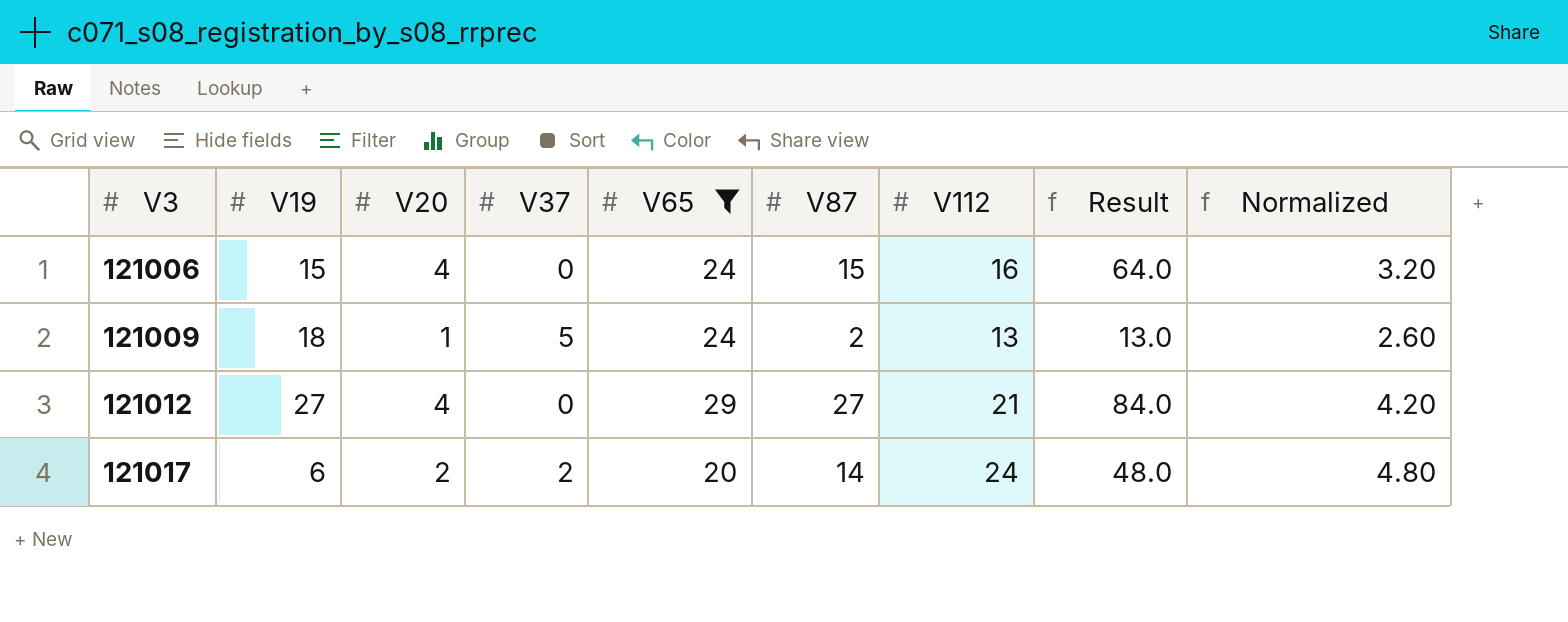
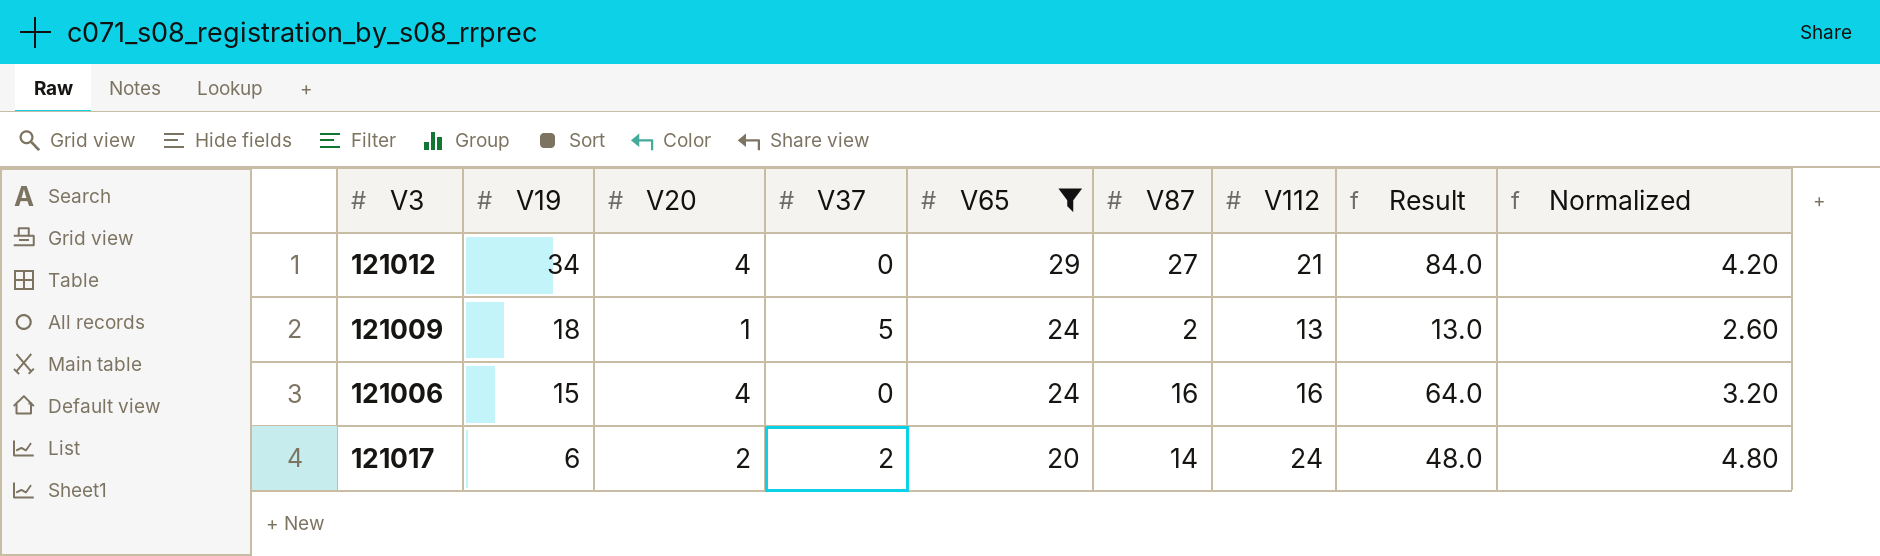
row order: V3 ascending -> V19 descending
121012 | V19: 27 -> 34
121006 | V87: 15 -> 16

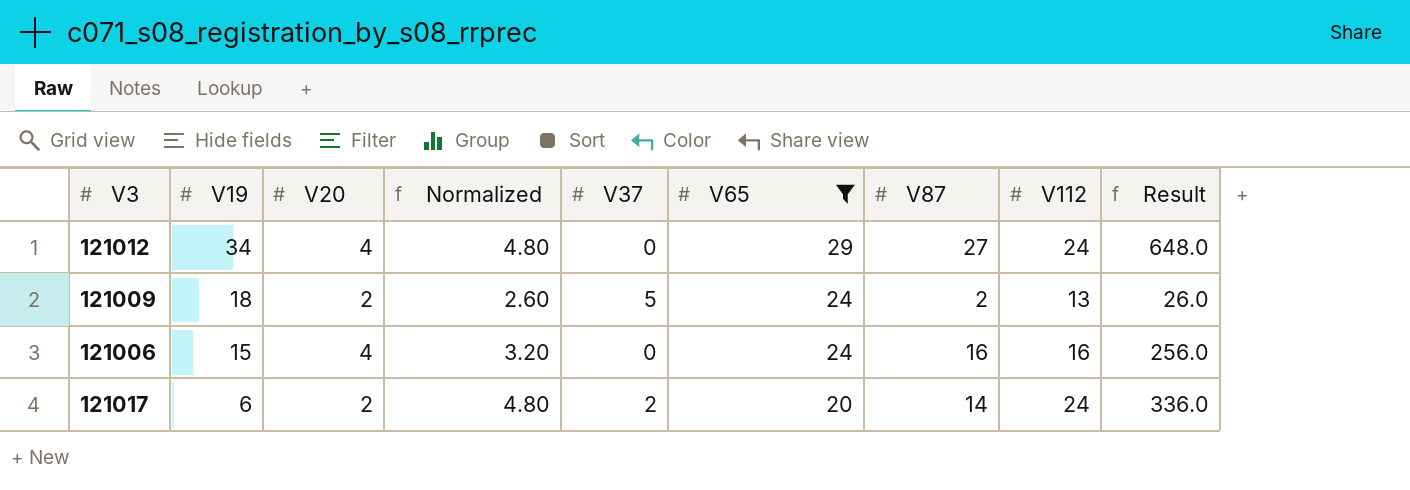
column Normalized | position: 9 -> 4
column Result | formula: [V20] * [V112] -> [V87] * [V112]
121012 | Normalized: 4.20 -> 4.80
121012 | V112: 21 -> 24
121009 | V20: 1 -> 2

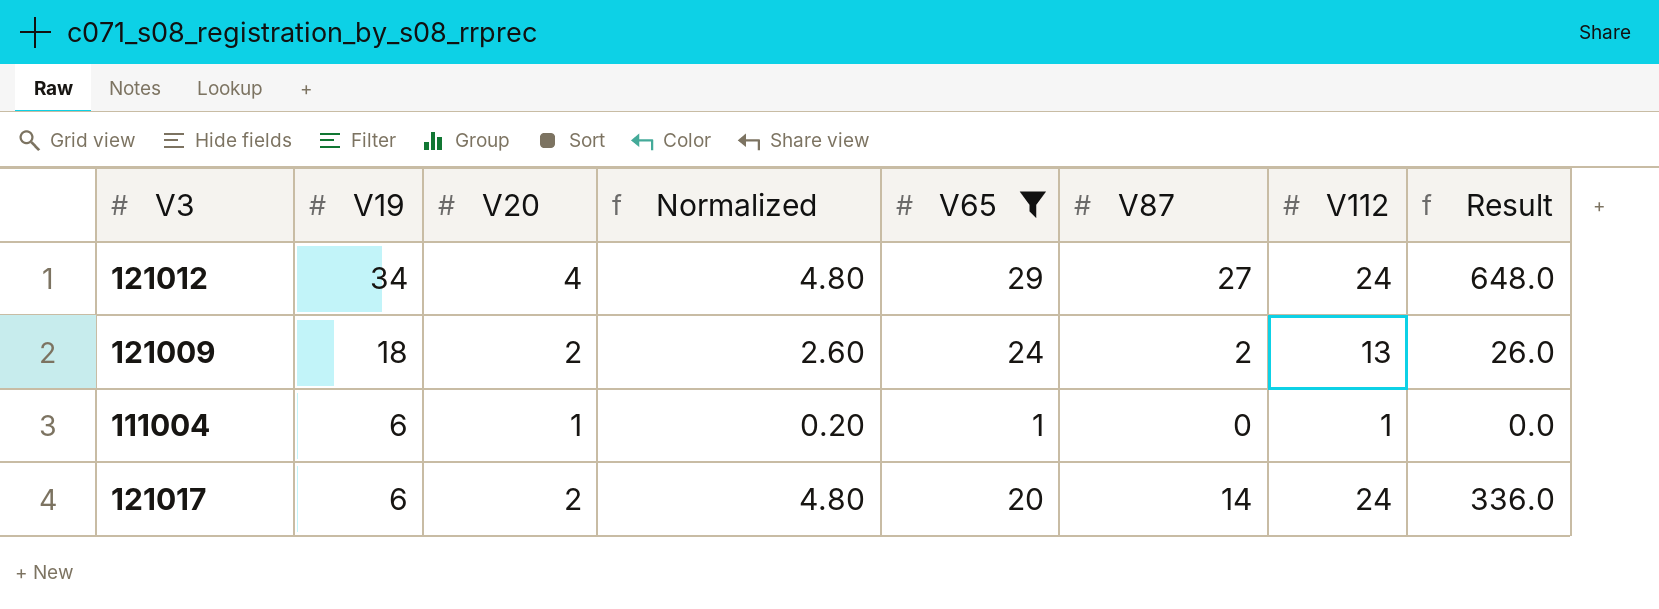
column V37 | position: 5 -> none
row 121006: 15 | 4 | 3.20 | 0 | 24 | 16 | 16 | 256.0 -> none
row 111004: none -> 6 | 1 | 0.20 | 1 | 0 | 1 | 0.0

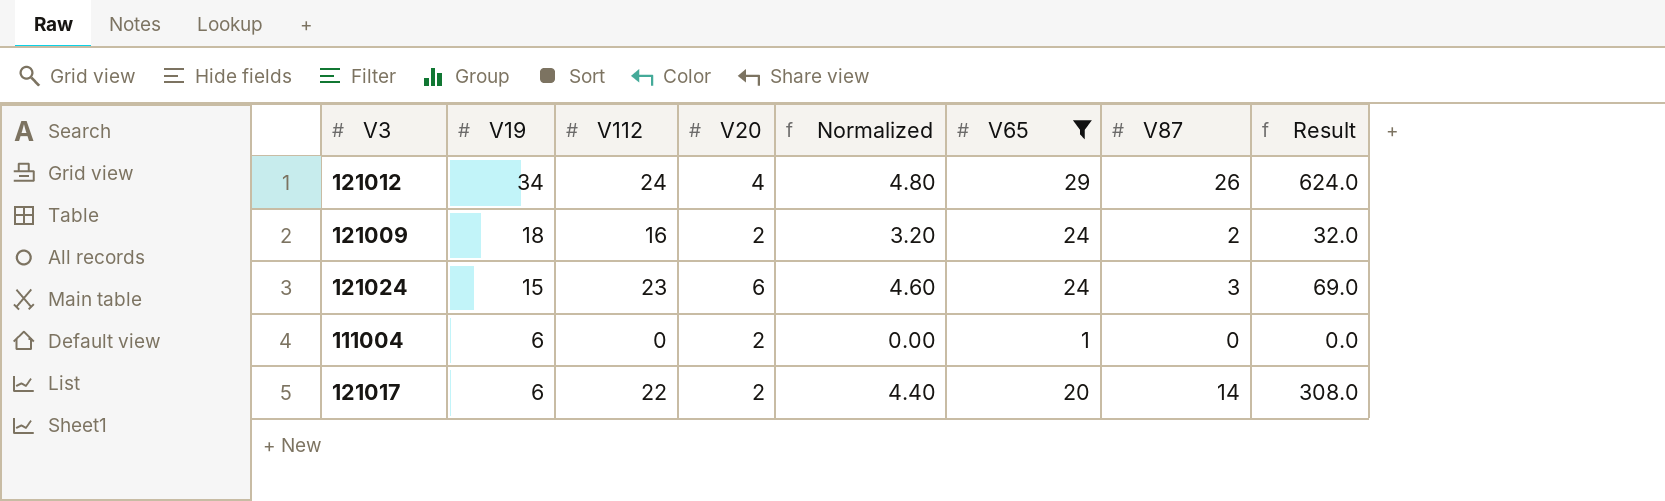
column V112 | position: 7 -> 3
121012 | V87: 27 -> 26
121012 | Result: 648.0 -> 624.0
121009 | V112: 13 -> 16
121009 | Normalized: 2.60 -> 3.20
121009 | Result: 26.0 -> 32.0
row 121024: none -> 15 | 23 | 6 | 4.60 | 24 | 3 | 69.0
111004 | V112: 1 -> 0
111004 | V20: 1 -> 2
111004 | Normalized: 0.20 -> 0.00
121017 | V112: 24 -> 22
121017 | Normalized: 4.80 -> 4.40
121017 | Result: 336.0 -> 308.0

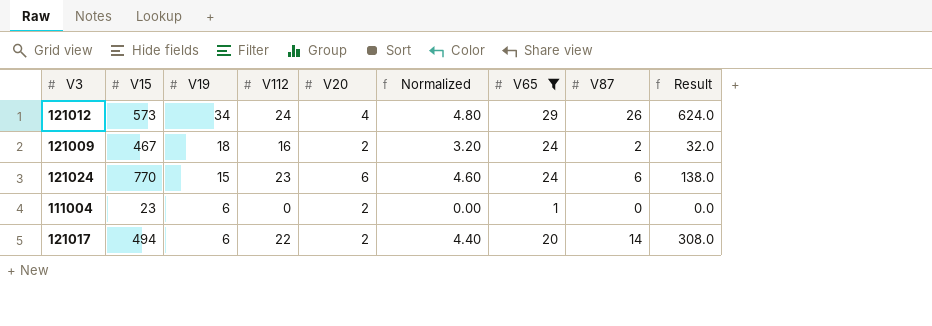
column V15 | position: none -> 2
121024 | V87: 3 -> 6
121024 | Result: 69.0 -> 138.0

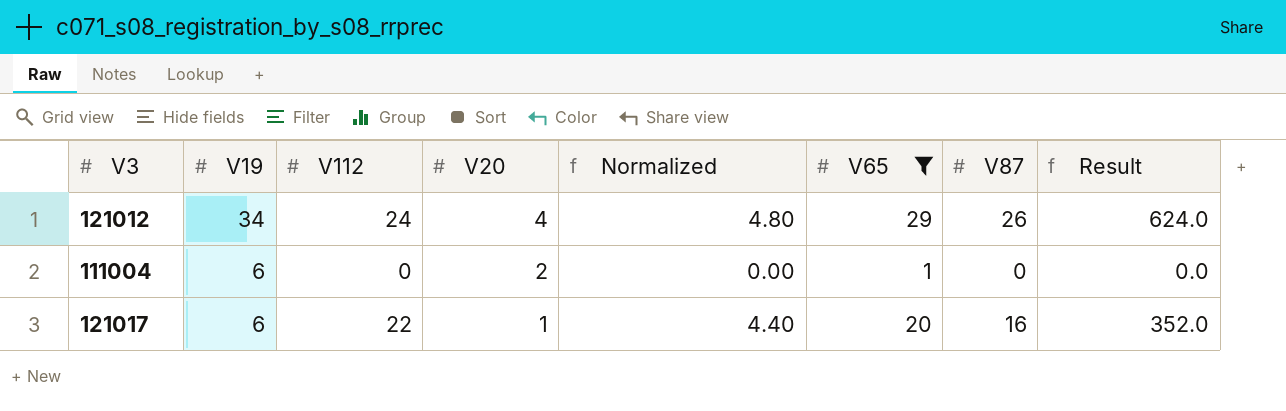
column V15 | position: 2 -> none
row 121009: 467 | 18 | 16 | 2 | 3.20 | 24 | 2 | 32.0 -> none
row 121024: 770 | 15 | 23 | 6 | 4.60 | 24 | 6 | 138.0 -> none
121017 | V20: 2 -> 1
121017 | V87: 14 -> 16
121017 | Result: 308.0 -> 352.0

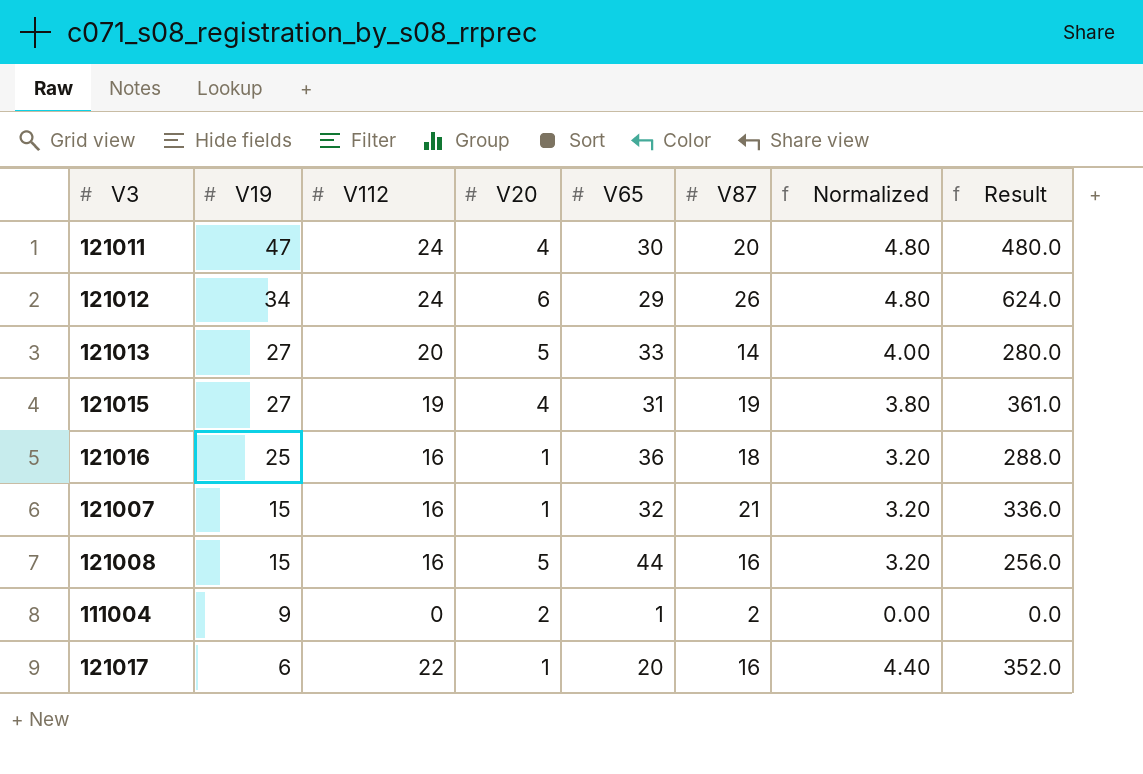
filter: V65 <= 29 -> none
column Normalized | position: 5 -> 7
121012 | V20: 4 -> 6
111004 | V19: 6 -> 9
111004 | V87: 0 -> 2

